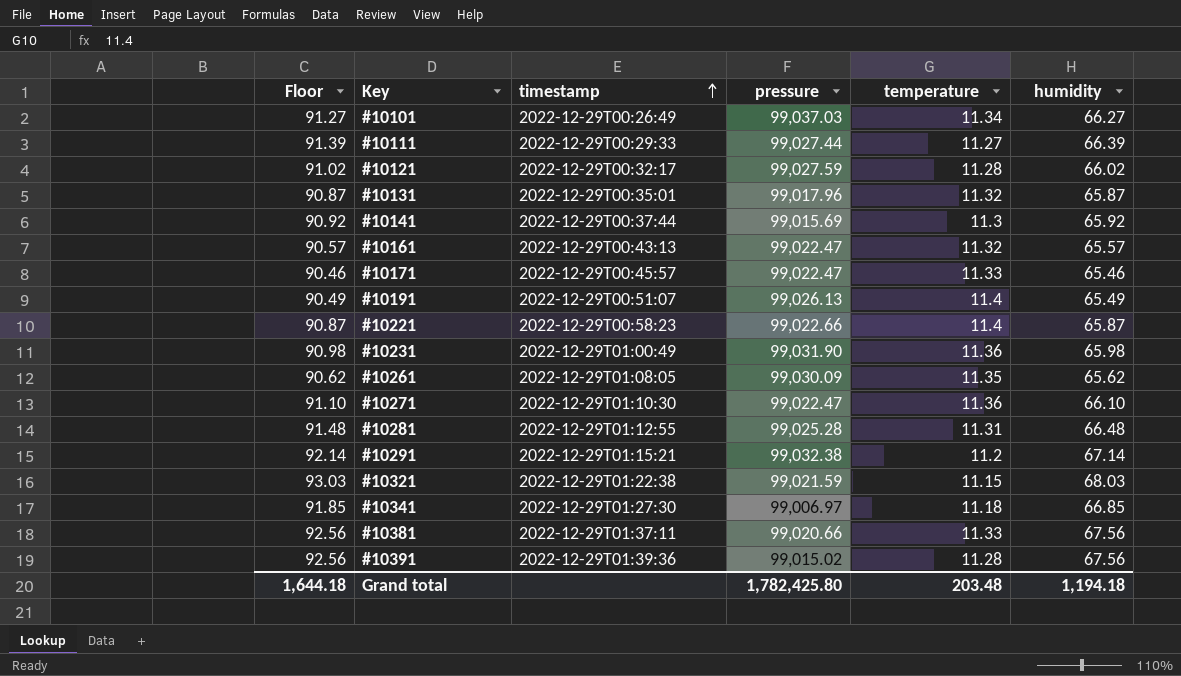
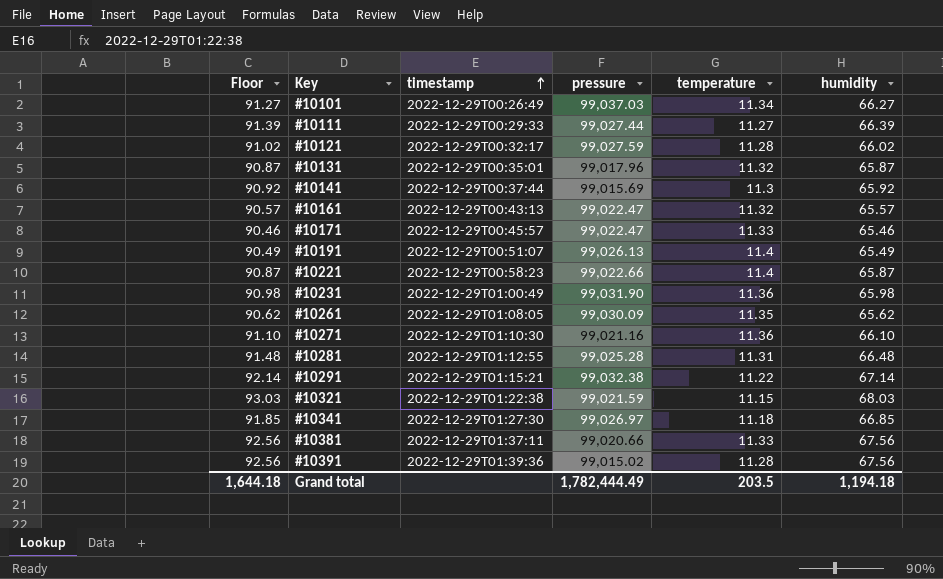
#10271 | pressure: 99,022.47 -> 99,021.16
#10291 | temperature: 11.2 -> 11.22
#10341 | pressure: 99,006.97 -> 99,026.97
Grand total | pressure: 1,782,425.80 -> 1,782,444.49
Grand total | temperature: 203.48 -> 203.5

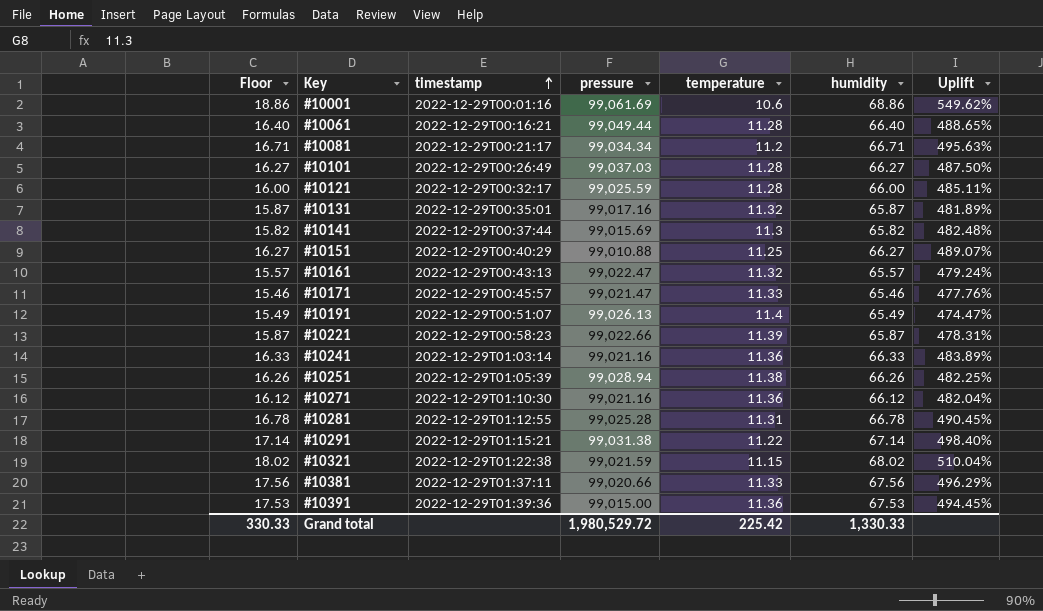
column Floor | formula: [humidity] + 25 -> [humidity] - 50
column Uplift | formula: none -> ([humidity] - [temperature]) / [temperature]
row #10111: 91.39 | 2022-12-29T00:29:33 | 99,027.44 | 11.27 | 66.39 -> none
row #10231: 90.98 | 2022-12-29T01:00:49 | 99,031.90 | 11.36 | 65.98 -> none
row #10261: 90.62 | 2022-12-29T01:08:05 | 99,030.09 | 11.35 | 65.62 -> none
row #10341: 91.85 | 2022-12-29T01:27:30 | 99,026.97 | 11.18 | 66.85 -> none
row #10001: none -> 18.86 | 2022-12-29T00:01:16 | 99,061.69 | 10.6 | 68.86 | 549.62%
row #10061: none -> 16.40 | 2022-12-29T00:16:21 | 99,049.44 | 11.28 | 66.40 | 488.65%
row #10081: none -> 16.71 | 2022-12-29T00:21:17 | 99,034.34 | 11.2 | 66.71 | 495.63%
#10101 | temperature: 11.34 -> 11.28
#10121 | pressure: 99,027.59 -> 99,025.59
#10121 | humidity: 66.02 -> 66.00
#10131 | pressure: 99,017.96 -> 99,017.16
#10141 | humidity: 65.92 -> 65.82
row #10151: none -> 16.27 | 2022-12-29T00:40:29 | 99,010.88 | 11.25 | 66.27 | 489.07%
#10171 | pressure: 99,022.47 -> 99,021.47
#10221 | temperature: 11.4 -> 11.39
row #10241: none -> 16.33 | 2022-12-29T01:03:14 | 99,021.16 | 11.36 | 66.33 | 483.89%
row #10251: none -> 16.26 | 2022-12-29T01:05:39 | 99,028.94 | 11.38 | 66.26 | 482.25%
#10271 | humidity: 66.10 -> 66.12
#10281 | humidity: 66.48 -> 66.78
#10291 | pressure: 99,032.38 -> 99,031.38
#10321 | humidity: 68.03 -> 68.02
#10391 | pressure: 99,015.02 -> 99,015.00
#10391 | temperature: 11.28 -> 11.36
#10391 | humidity: 67.56 -> 67.53
Grand total | Floor: 1,644.18 -> 330.33
Grand total | pressure: 1,782,444.49 -> 1,980,529.72
Grand total | temperature: 203.5 -> 225.42
Grand total | humidity: 1,194.18 -> 1,330.33

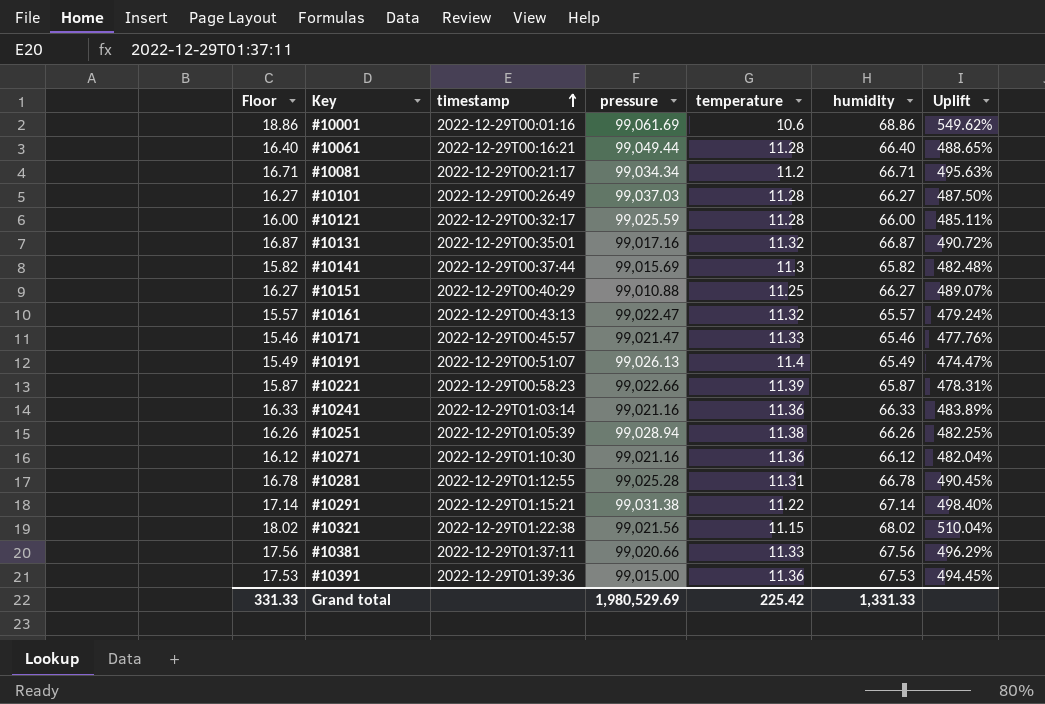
#10131 | Floor: 15.87 -> 16.87
#10131 | humidity: 65.87 -> 66.87
#10131 | Uplift: 481.89% -> 490.72%
#10321 | pressure: 99,021.59 -> 99,021.56
Grand total | Floor: 330.33 -> 331.33
Grand total | pressure: 1,980,529.72 -> 1,980,529.69
Grand total | humidity: 1,330.33 -> 1,331.33

